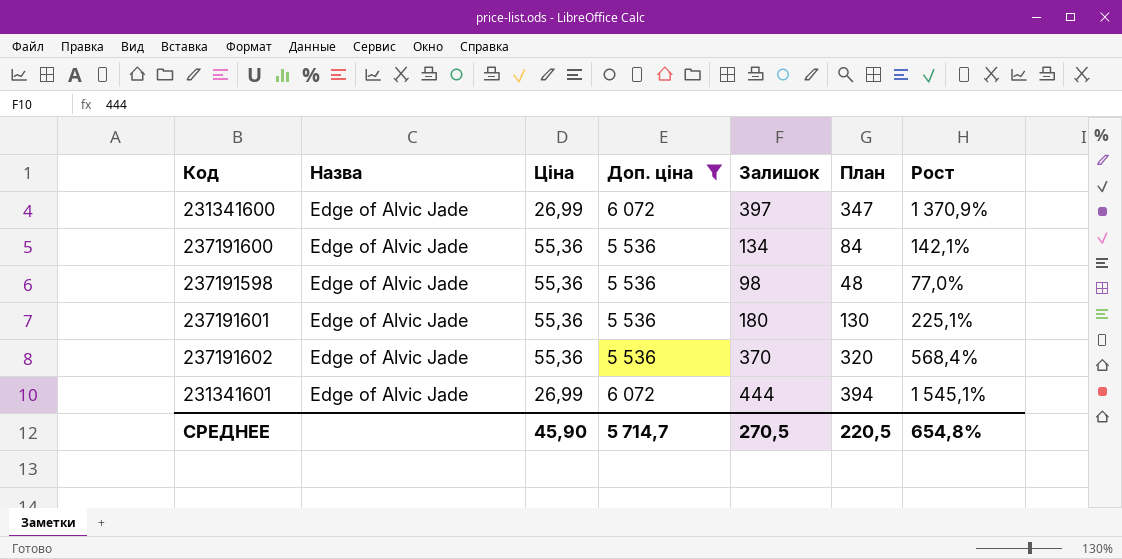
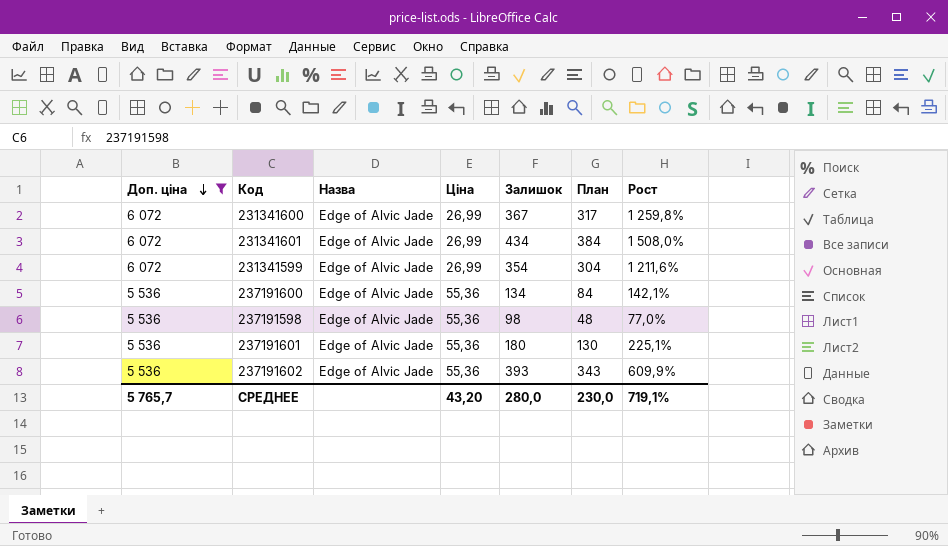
row order: none -> Доп. ціна descending
column Доп. ціна | position: 4 -> 1
231341600 | Залишок: 397 -> 367
231341600 | План: 347 -> 317
231341600 | Рост: 1 370,9% -> 1 259,8%
231341601 | Залишок: 444 -> 434
231341601 | План: 394 -> 384
231341601 | Рост: 1 545,1% -> 1 508,0%
row 231341599: none -> 6 072 | Edge of Alvic Jade | 26,99 | 354 | 304 | 1 211,6%
237191602 | Залишок: 370 -> 393
237191602 | План: 320 -> 343
237191602 | Рост: 568,4% -> 609,9%
СРЕДНЕЕ | Доп. ціна: 5 714,7 -> 5 765,7
СРЕДНЕЕ | Ціна: 45,90 -> 43,20
СРЕДНЕЕ | Залишок: 270,5 -> 280,0
СРЕДНЕЕ | План: 220,5 -> 230,0
СРЕДНЕЕ | Рост: 654,8% -> 719,1%

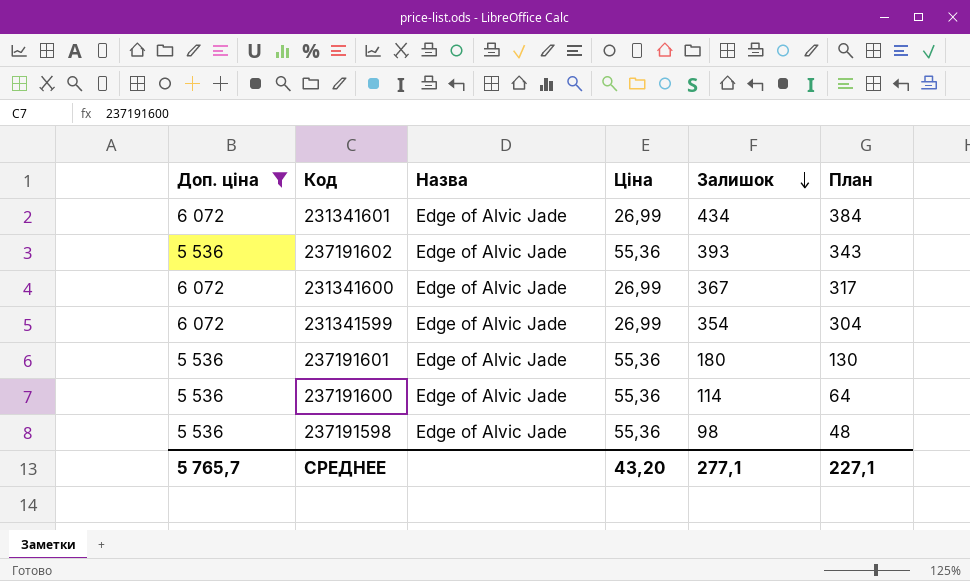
row order: Доп. ціна descending -> Залишок descending
column Рост | formula: ([Залишок] - [Ціна]) / [Ціна] -> none
237191600 | Залишок: 134 -> 114
237191600 | План: 84 -> 64
СРЕДНЕЕ | Залишок: 280,0 -> 277,1
СРЕДНЕЕ | План: 230,0 -> 227,1

